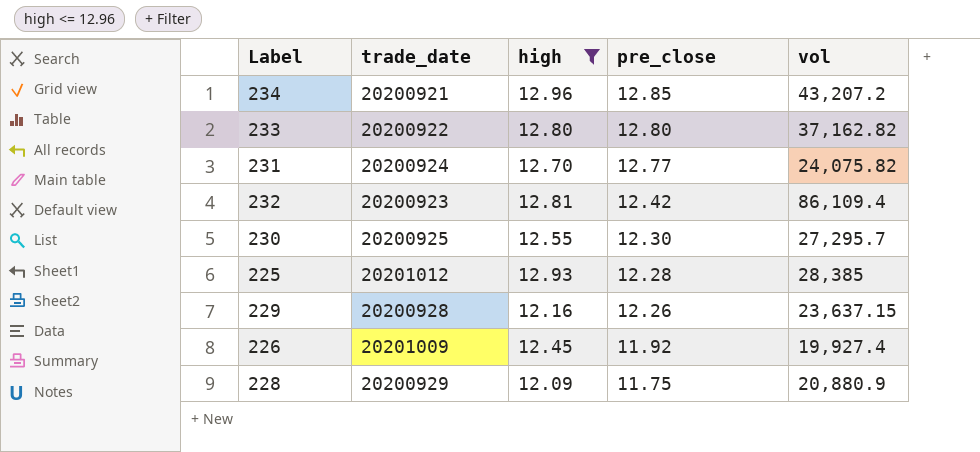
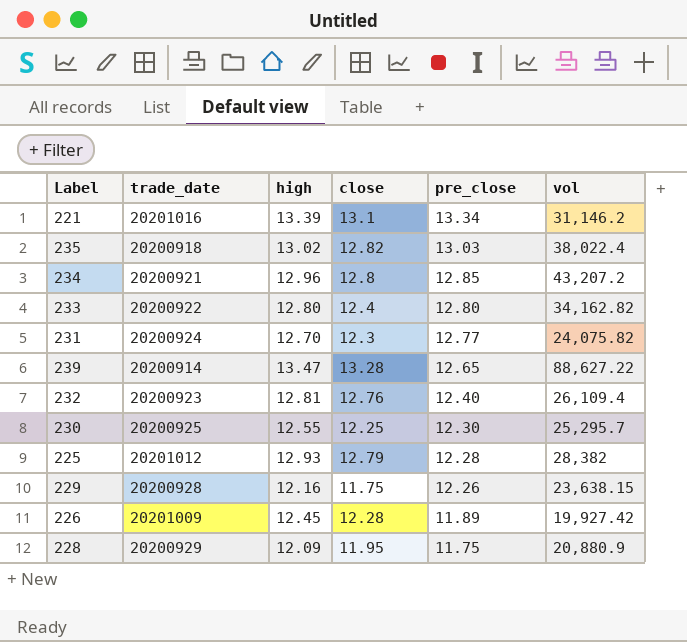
filter: high <= 12.96 -> none
column close | position: none -> 4
233 | vol: 37,162.82 -> 34,162.82
232 | pre_close: 12.42 -> 12.40
232 | vol: 86,109.4 -> 26,109.4
230 | vol: 27,295.7 -> 25,295.7
225 | vol: 28,385 -> 28,382
229 | vol: 23,637.15 -> 23,638.15
226 | pre_close: 11.92 -> 11.89
226 | vol: 19,927.4 -> 19,927.42

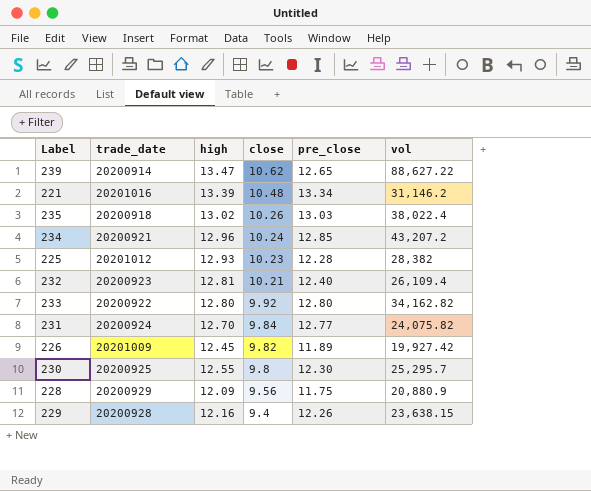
row order: pre_close descending -> close descending
239 | close: 13.28 -> 10.62
221 | close: 13.1 -> 10.48
235 | close: 12.82 -> 10.26
234 | close: 12.8 -> 10.24
225 | close: 12.79 -> 10.23
232 | close: 12.76 -> 10.21
233 | close: 12.4 -> 9.92
231 | close: 12.3 -> 9.84
226 | close: 12.28 -> 9.82
230 | close: 12.25 -> 9.8
228 | close: 11.95 -> 9.56
229 | close: 11.75 -> 9.4

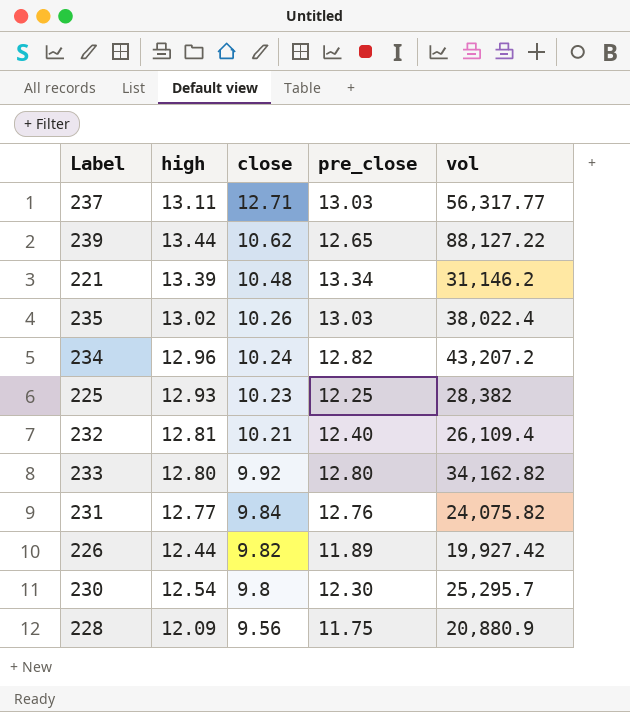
column trade_date | position: 2 -> none
row 229: 20200928 | 12.16 | 9.4 | 12.26 | 23,638.15 -> none
row 237: none -> 13.11 | 12.71 | 13.03 | 56,317.77
239 | high: 13.47 -> 13.44
239 | vol: 88,627.22 -> 88,127.22
234 | pre_close: 12.85 -> 12.82
225 | pre_close: 12.28 -> 12.25
231 | high: 12.70 -> 12.77
231 | pre_close: 12.77 -> 12.76
226 | high: 12.45 -> 12.44
230 | high: 12.55 -> 12.54

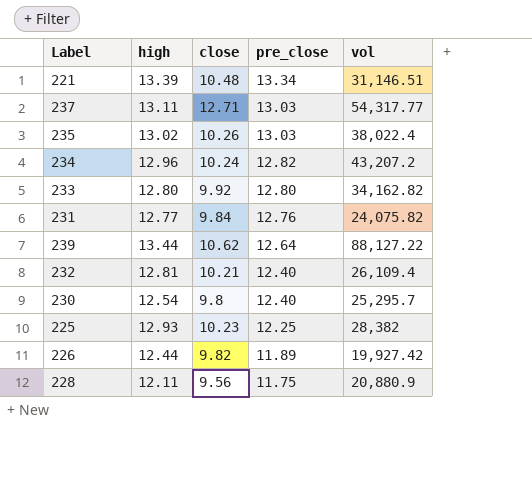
row order: close descending -> pre_close descending
221 | vol: 31,146.2 -> 31,146.51
237 | vol: 56,317.77 -> 54,317.77
239 | pre_close: 12.65 -> 12.64
230 | pre_close: 12.30 -> 12.40
228 | high: 12.09 -> 12.11

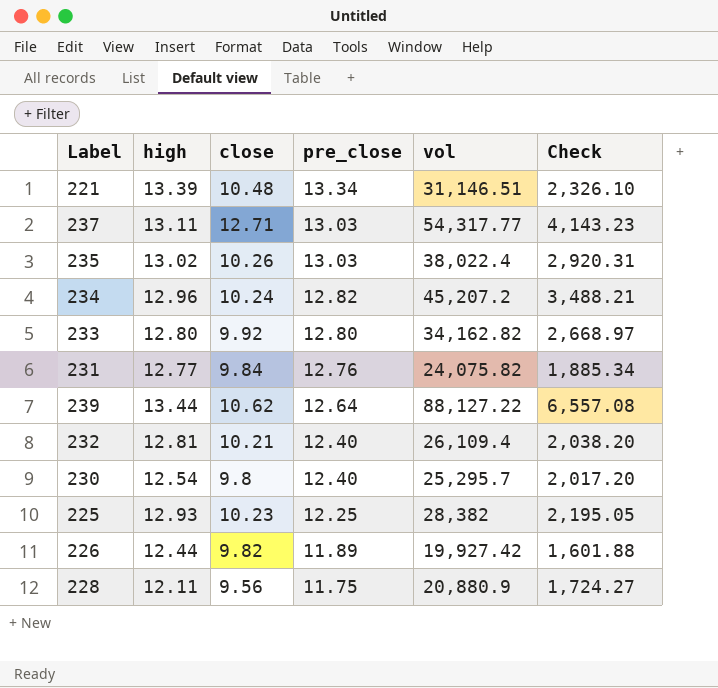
column Check | formula: none -> [vol] / [high]
234 | vol: 43,207.2 -> 45,207.2

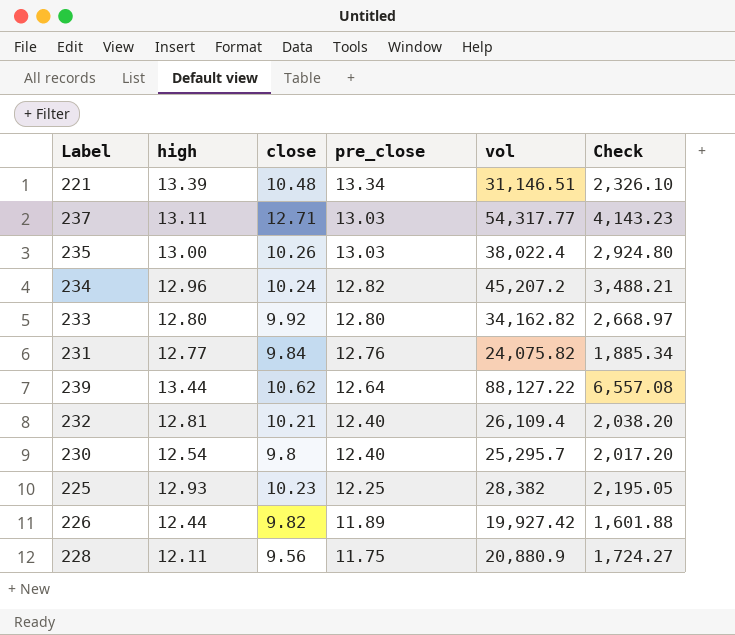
235 | high: 13.02 -> 13.00
235 | Check: 2,920.31 -> 2,924.80

